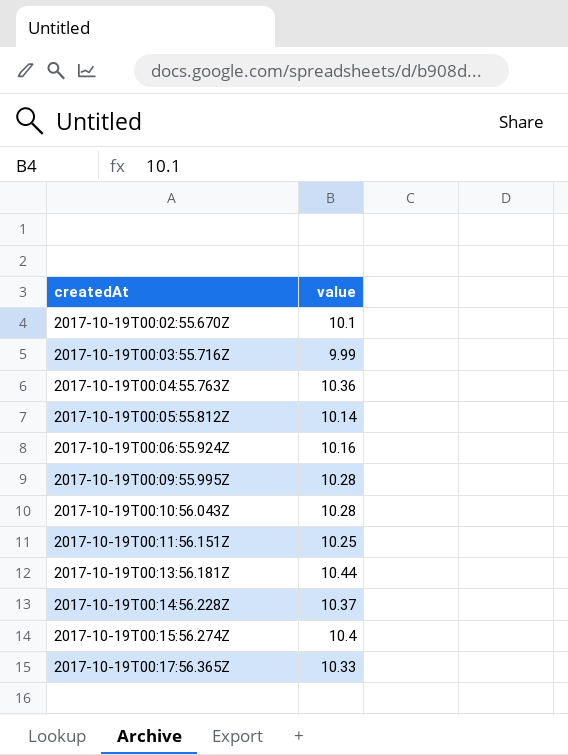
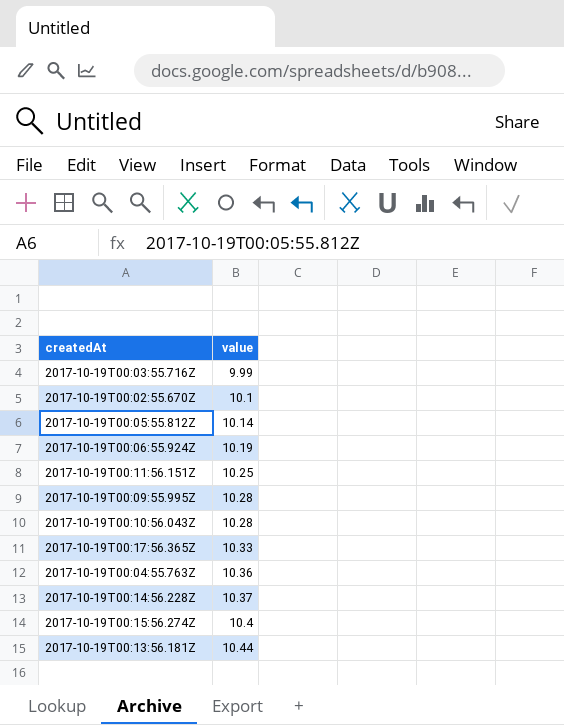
row order: createdAt ascending -> value ascending
2017-10-19T00:06:55.924Z | value: 10.16 -> 10.19

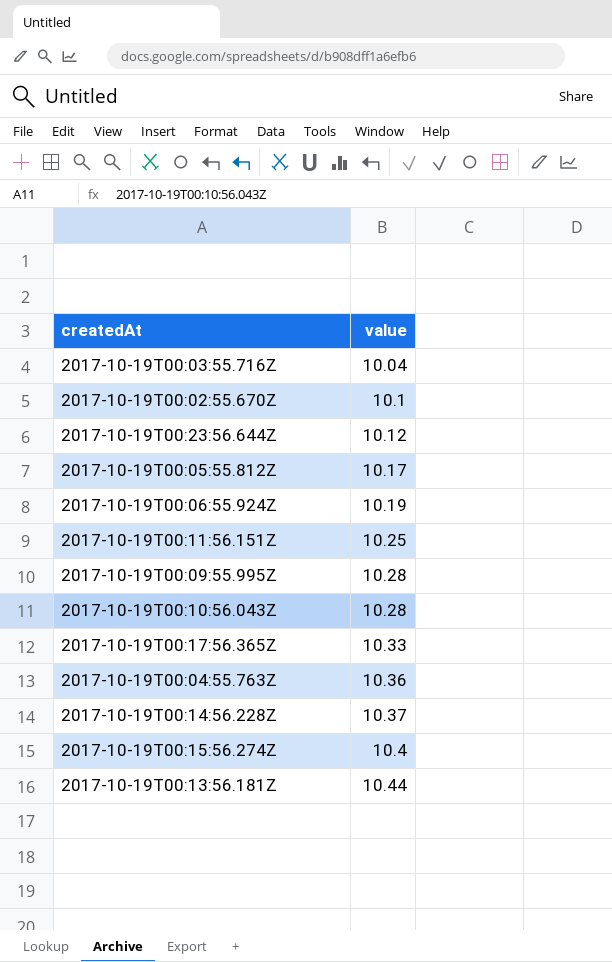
2017-10-19T00:03:55.716Z | value: 9.99 -> 10.04
row 2017-10-19T00:23:56.644Z: none -> 10.12
2017-10-19T00:05:55.812Z | value: 10.14 -> 10.17

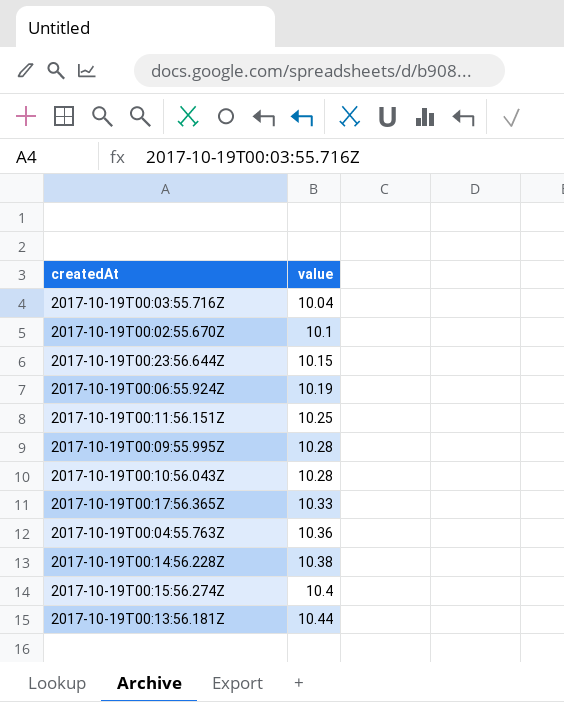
row 2017-10-19T00:05:55.812Z: 10.17 -> none
2017-10-19T00:23:56.644Z | value: 10.12 -> 10.15
2017-10-19T00:14:56.228Z | value: 10.37 -> 10.38

